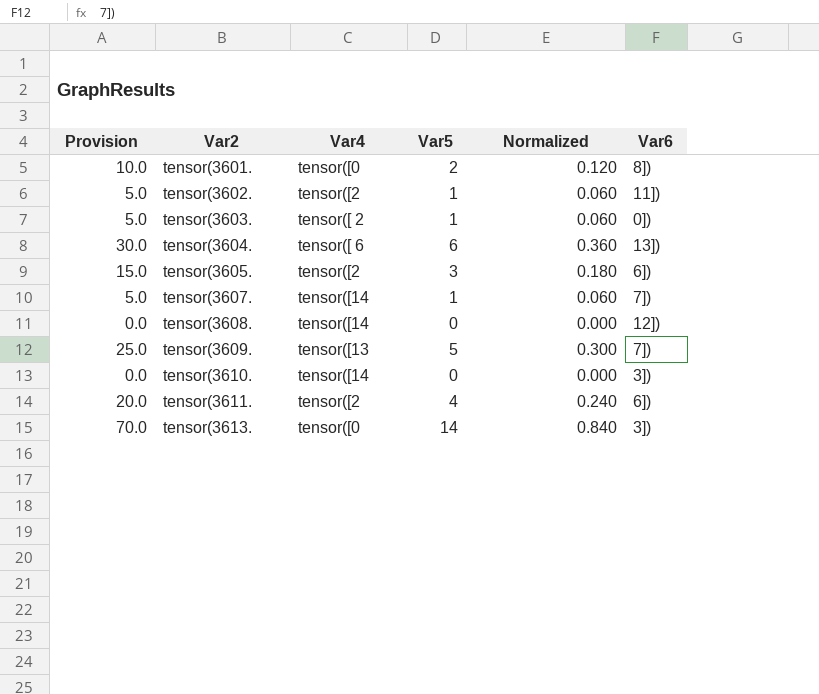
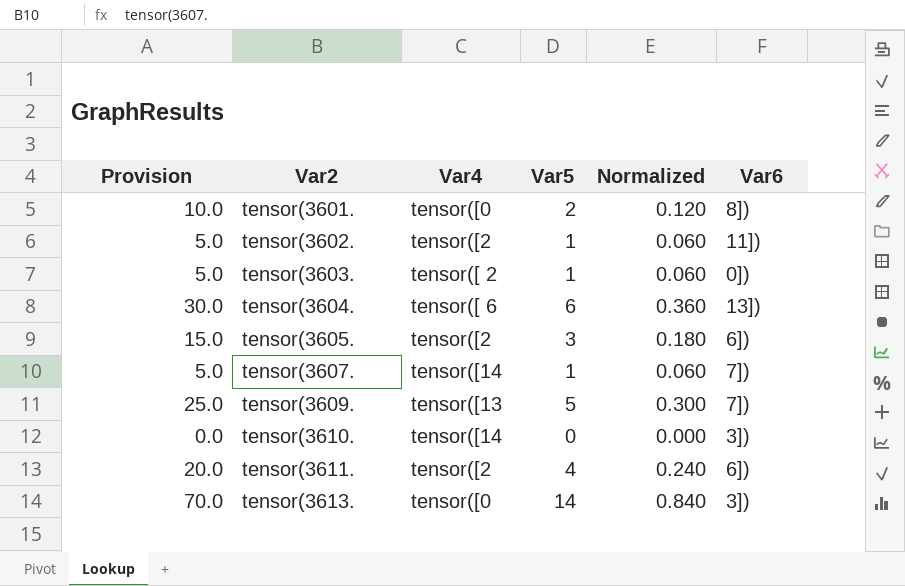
row tensor(3608.: 0.0 | tensor([14 | 0 | 0.000 | 12]) -> none

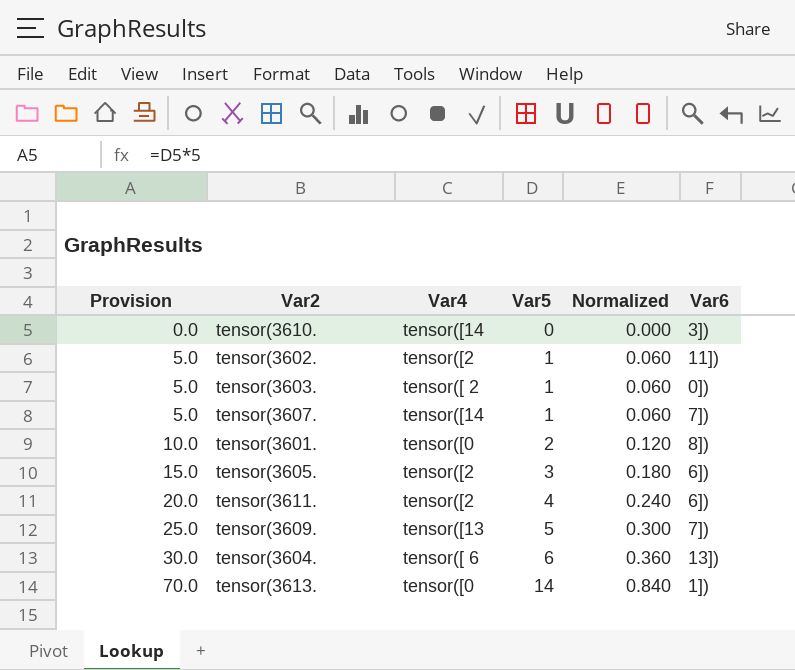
row order: Var2 ascending -> Provision ascending
tensor(3613. | Var6: 3]) -> 1])

